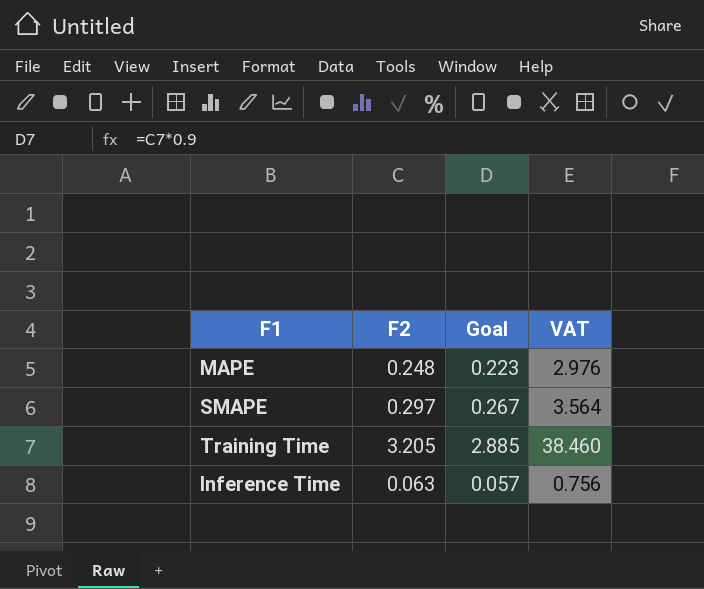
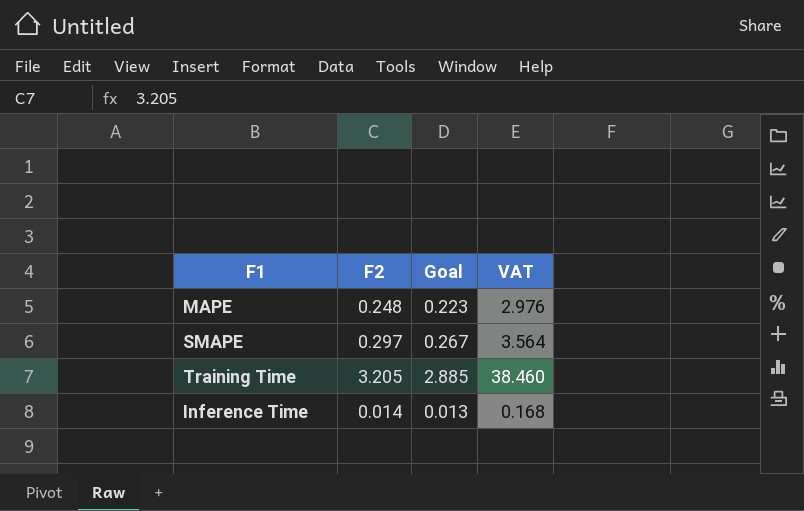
Inference Time | F2: 0.063 -> 0.014
Inference Time | Goal: 0.057 -> 0.013
Inference Time | VAT: 0.756 -> 0.168

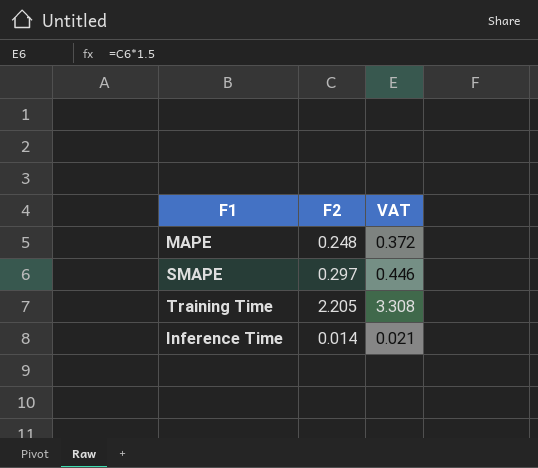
column Goal | formula: [F2] * 0.9 -> none
column VAT | formula: [F2] * 12 -> [F2] * 1.5
Training Time | F2: 3.205 -> 2.205

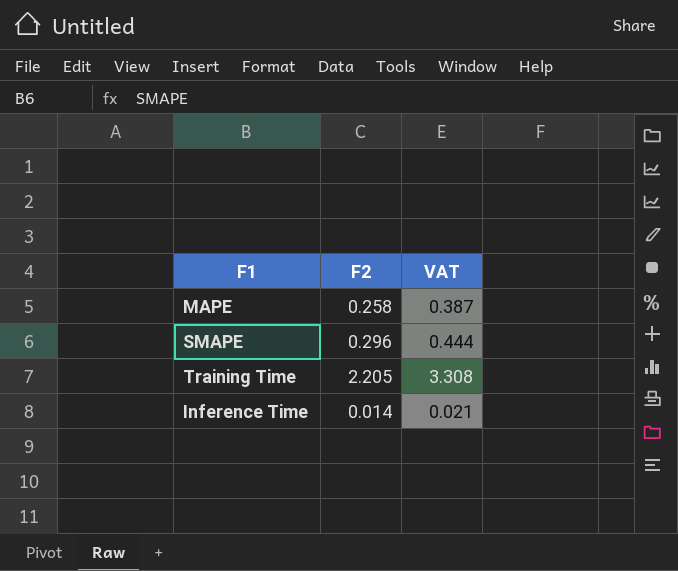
MAPE | F2: 0.248 -> 0.258
MAPE | VAT: 0.372 -> 0.387
SMAPE | F2: 0.297 -> 0.296
SMAPE | VAT: 0.446 -> 0.444

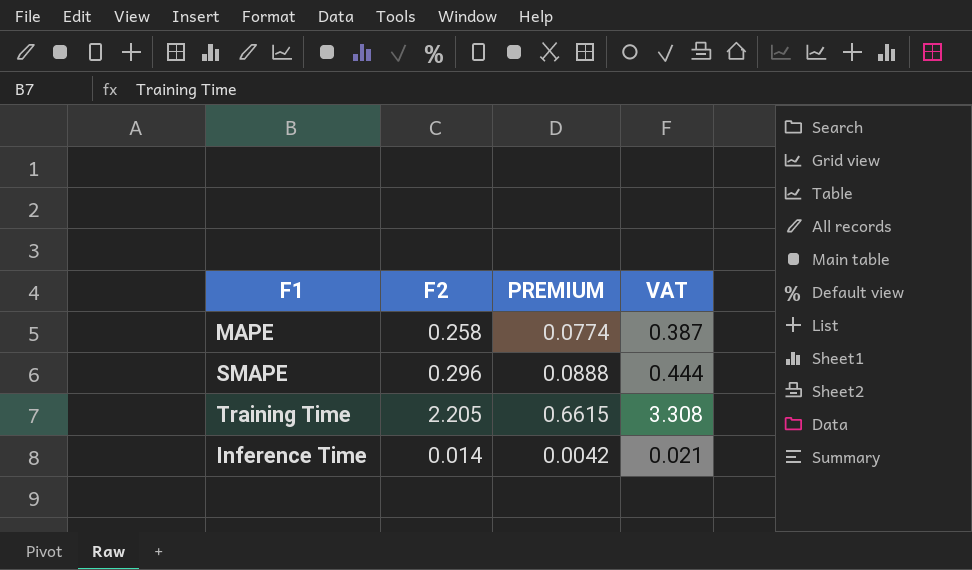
column PREMIUM | formula: none -> [F2] * 0.3

